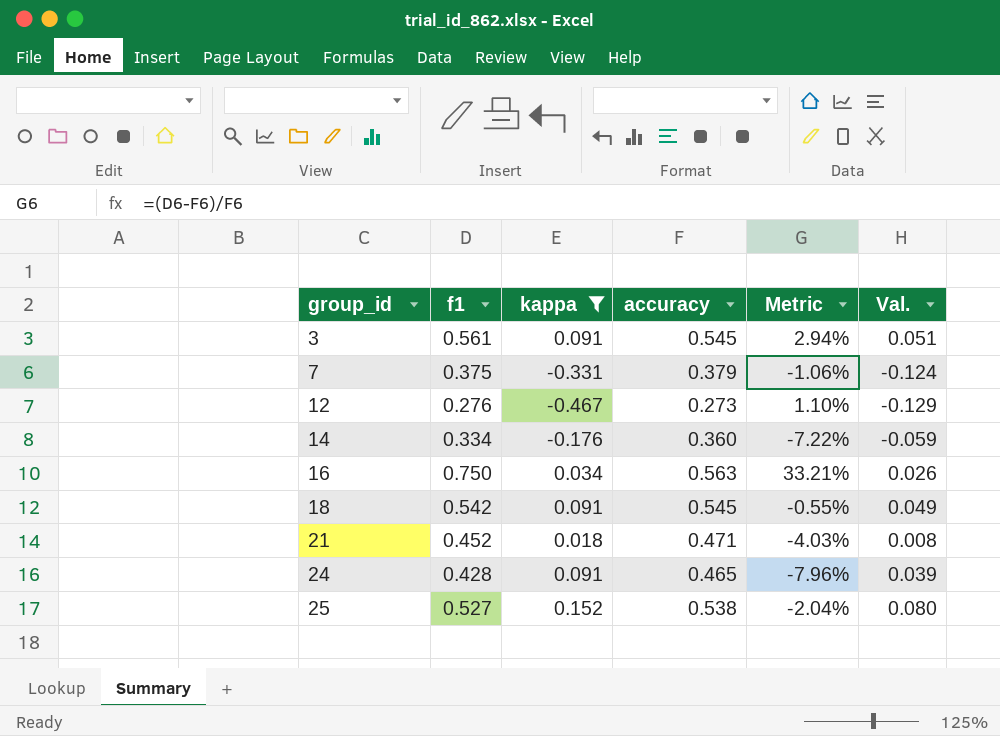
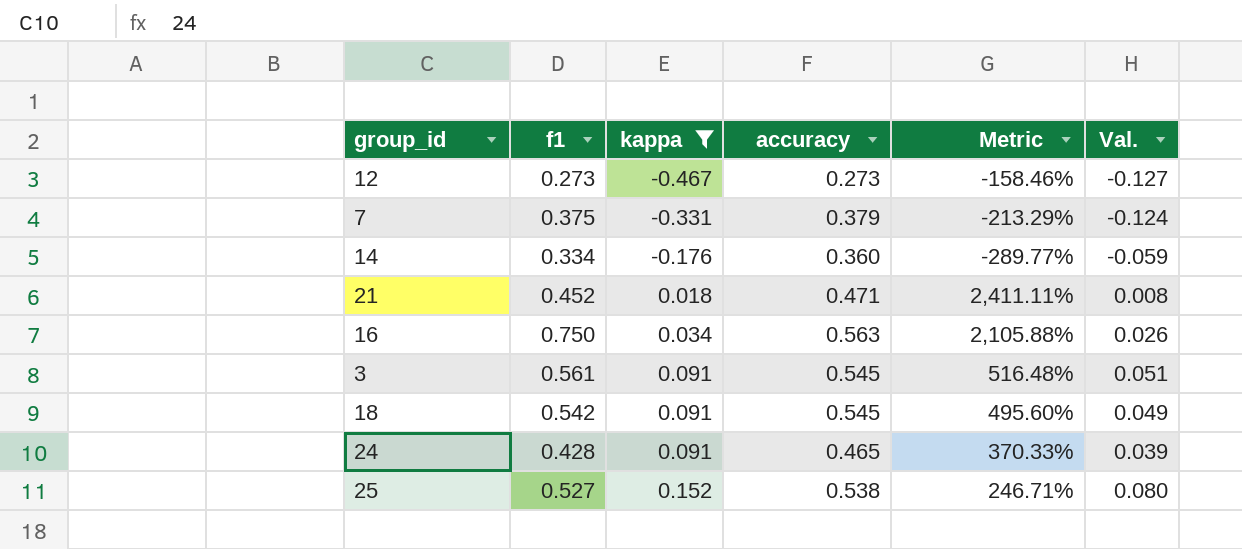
row order: group_id ascending -> kappa ascending
column Metric | formula: ([f1] - [accuracy]) / [accuracy] -> ([f1] - [kappa]) / [kappa]
12 | f1: 0.276 -> 0.273
12 | Val.: -0.129 -> -0.127

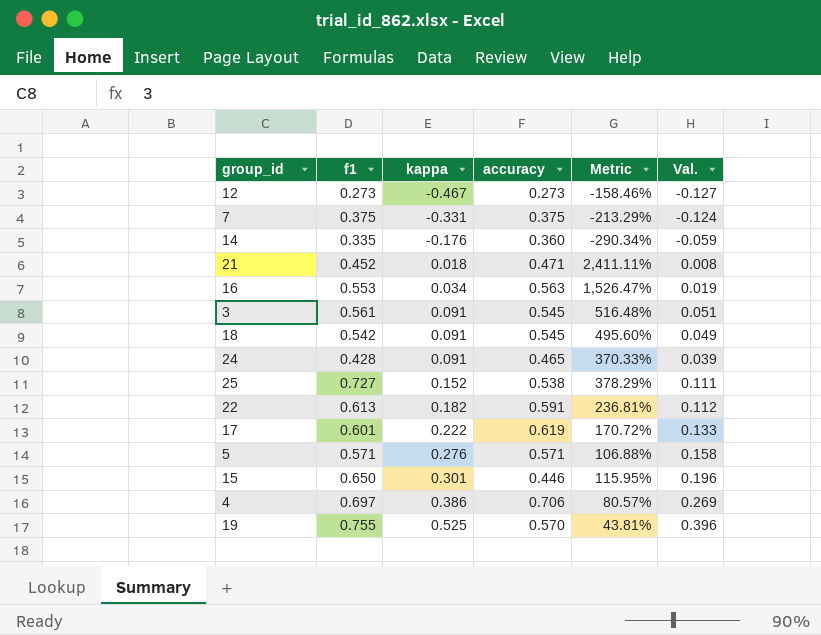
filter: kappa <= 0.152 -> none
7 | accuracy: 0.379 -> 0.375
14 | f1: 0.334 -> 0.335
14 | Metric: -289.77% -> -290.34%
16 | f1: 0.750 -> 0.553
16 | Metric: 2,105.88% -> 1,526.47%
16 | Val.: 0.026 -> 0.019
25 | f1: 0.527 -> 0.727
25 | Metric: 246.71% -> 378.29%
25 | Val.: 0.080 -> 0.111

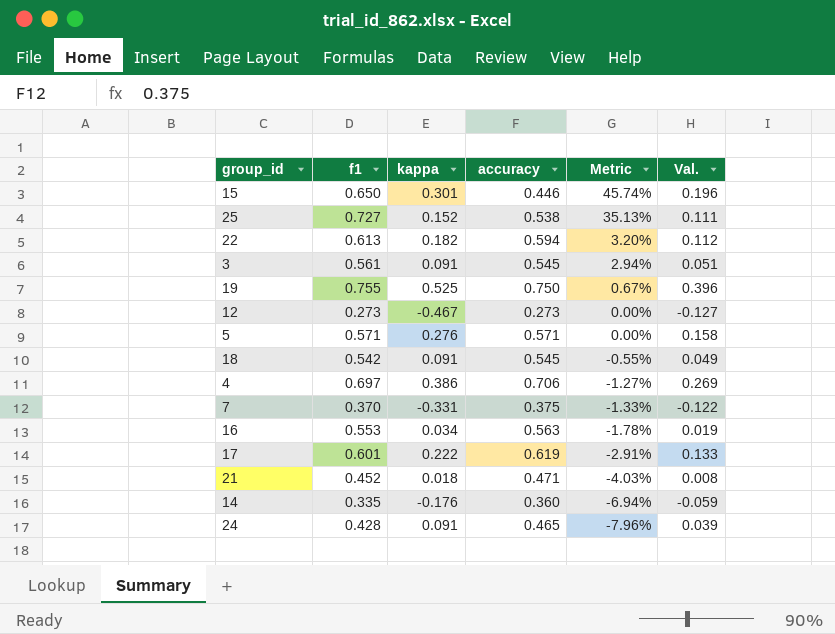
row order: kappa ascending -> Metric descending
column Metric | formula: ([f1] - [kappa]) / [kappa] -> ([f1] - [accuracy]) / [accuracy]
22 | accuracy: 0.591 -> 0.594
19 | accuracy: 0.570 -> 0.750
7 | f1: 0.375 -> 0.370
7 | Val.: -0.124 -> -0.122

